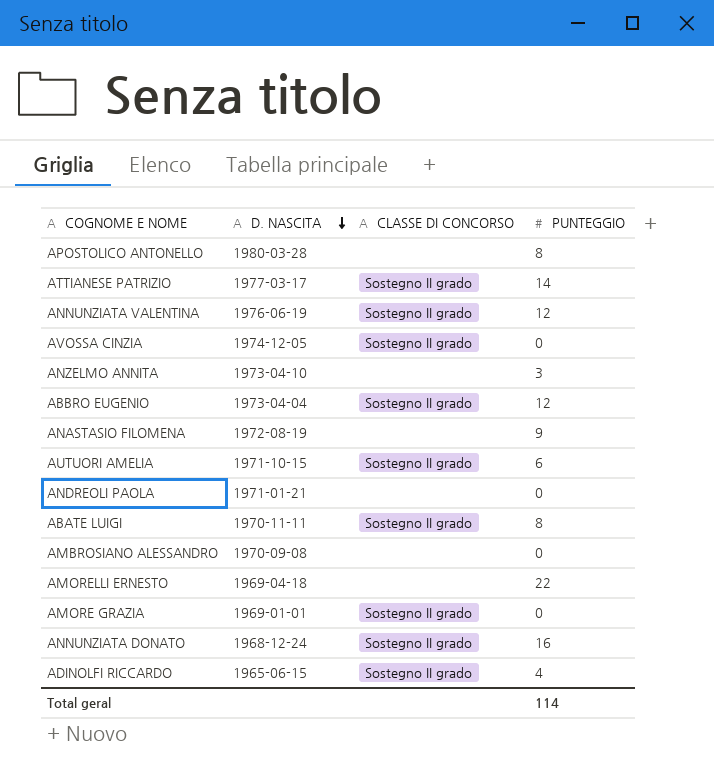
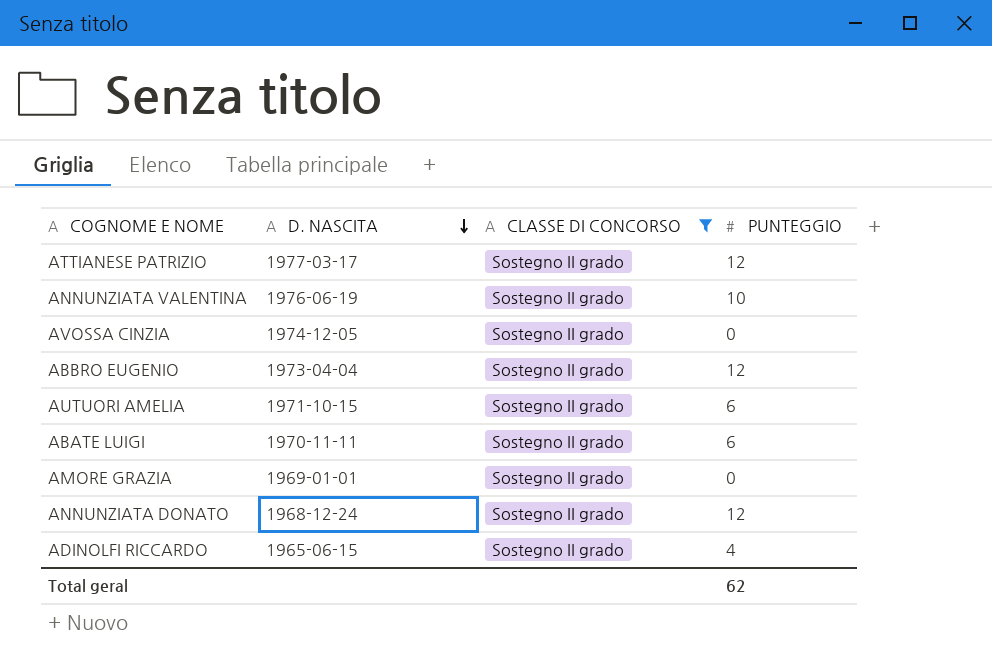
filter: none -> CLASSE DI CONCORSO = Sostegno II grado
ATTIANESE PATRIZIO | PUNTEGGIO: 14 -> 12
ANNUNZIATA VALENTINA | PUNTEGGIO: 12 -> 10
ABATE LUIGI | PUNTEGGIO: 8 -> 6
ANNUNZIATA DONATO | PUNTEGGIO: 16 -> 12
Total geral | PUNTEGGIO: 114 -> 62

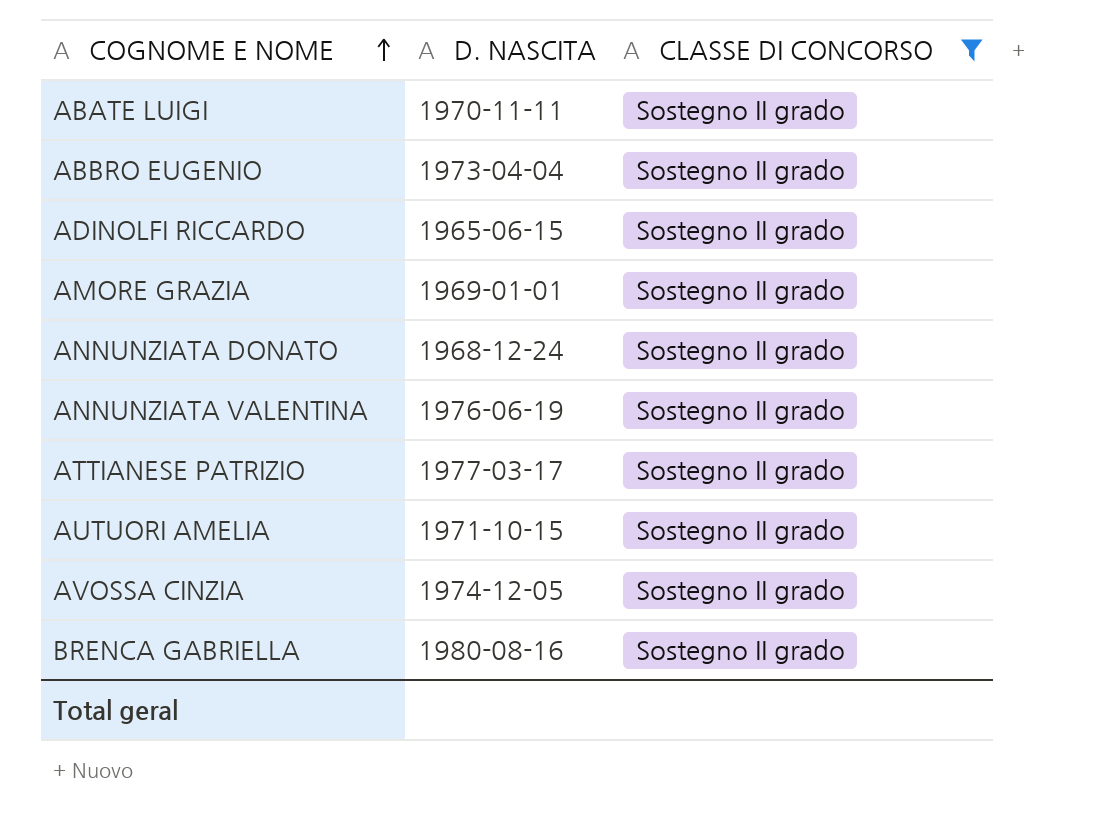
row order: D. NASCITA descending -> COGNOME E NOME ascending
column PUNTEGGIO | position: 4 -> none
row BRENCA GABRIELLA: none -> 1980-08-16 | Sostegno II grado

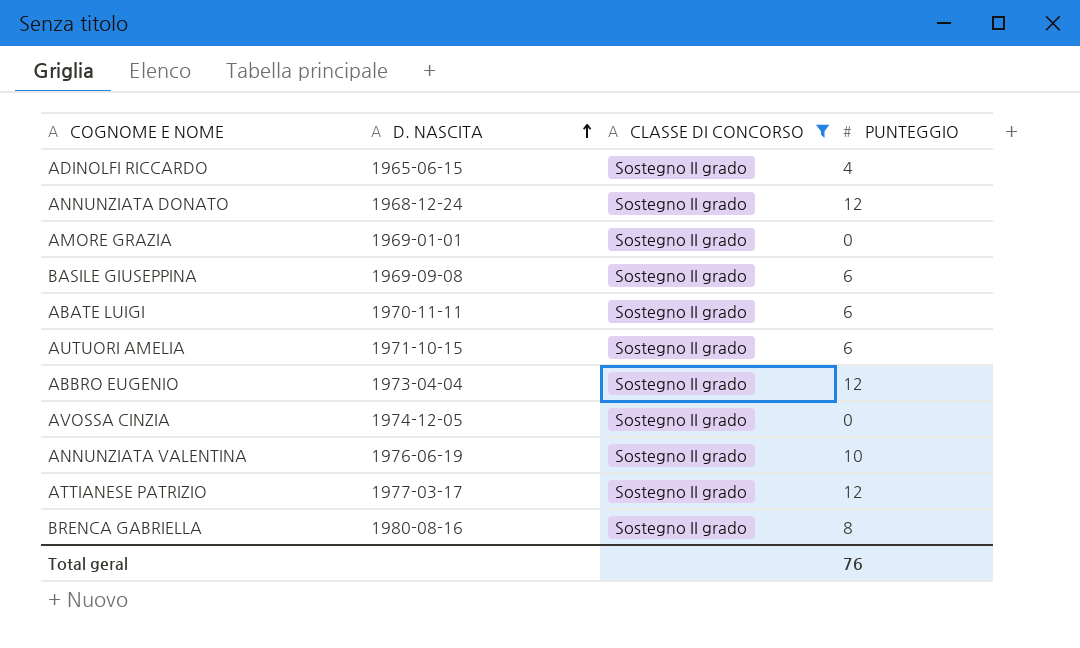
row order: COGNOME E NOME ascending -> D. NASCITA ascending
column PUNTEGGIO | position: none -> 4
row BASILE GIUSEPPINA: none -> 1969-09-08 | Sostegno II grado | 6

